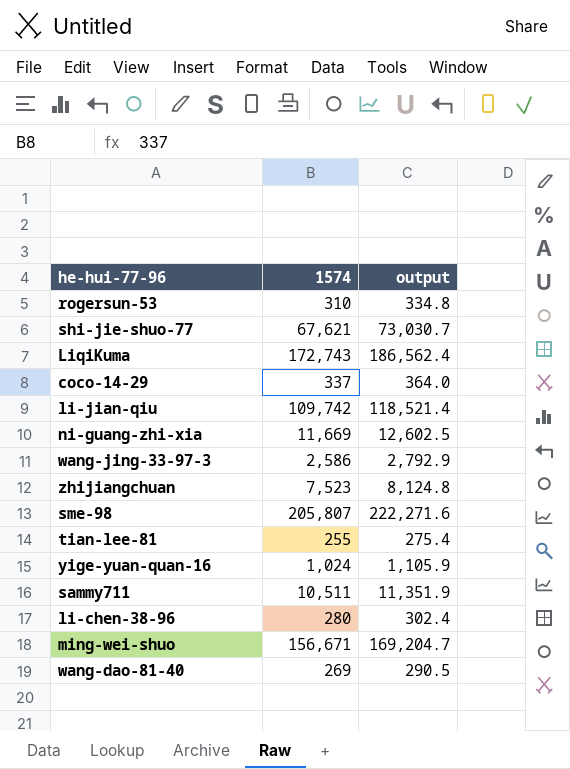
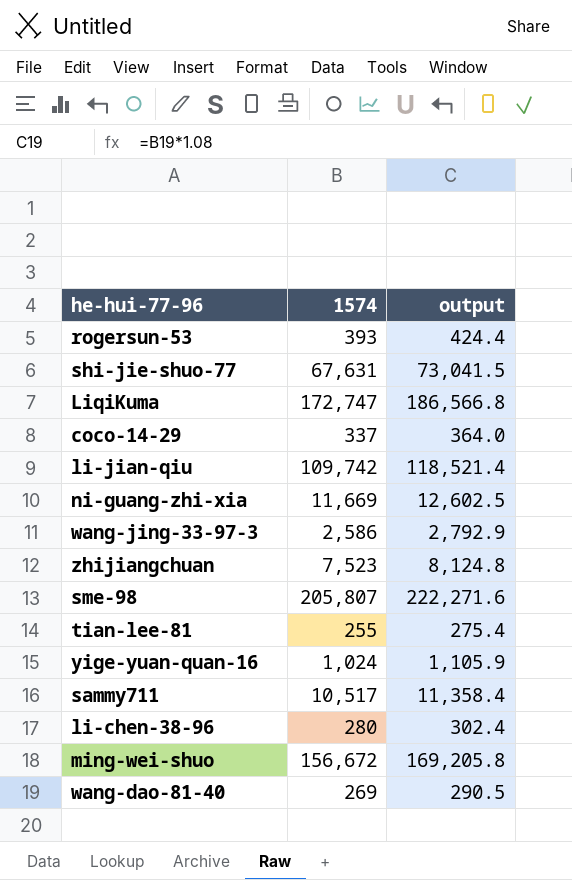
rogersun-53 | 1574: 310 -> 393
rogersun-53 | output: 334.8 -> 424.4
shi-jie-shuo-77 | 1574: 67,621 -> 67,631
shi-jie-shuo-77 | output: 73,030.7 -> 73,041.5
LiqiKuma | 1574: 172,743 -> 172,747
LiqiKuma | output: 186,562.4 -> 186,566.8
sammy711 | 1574: 10,511 -> 10,517
sammy711 | output: 11,351.9 -> 11,358.4
ming-wei-shuo | 1574: 156,671 -> 156,672
ming-wei-shuo | output: 169,204.7 -> 169,205.8

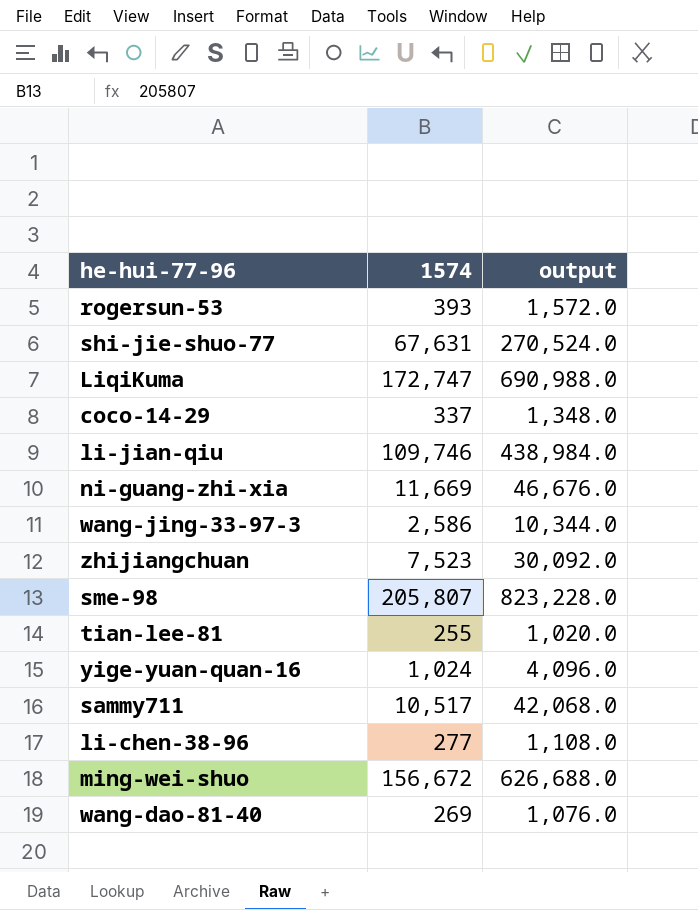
column output | formula: [1574] * 1.08 -> [1574] * 4
li-jian-qiu | 1574: 109,742 -> 109,746
li-chen-38-96 | 1574: 280 -> 277

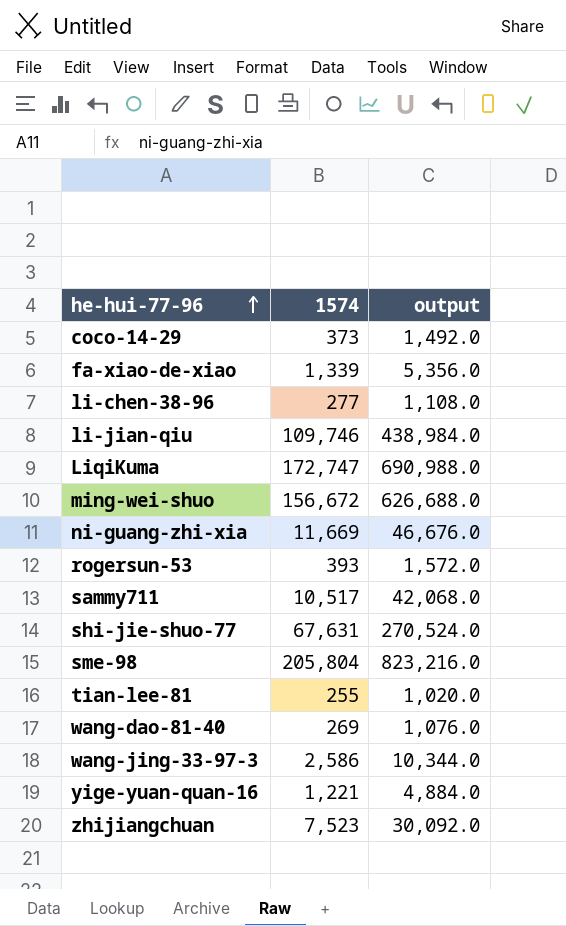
row order: none -> he-hui-77-96 ascending
coco-14-29 | 1574: 337 -> 373
coco-14-29 | output: 1,348.0 -> 1,492.0
row fa-xiao-de-xiao: none -> 1,339 | 5,356.0
sme-98 | 1574: 205,807 -> 205,804
sme-98 | output: 823,228.0 -> 823,216.0
yige-yuan-quan-16 | 1574: 1,024 -> 1,221
yige-yuan-quan-16 | output: 4,096.0 -> 4,884.0

